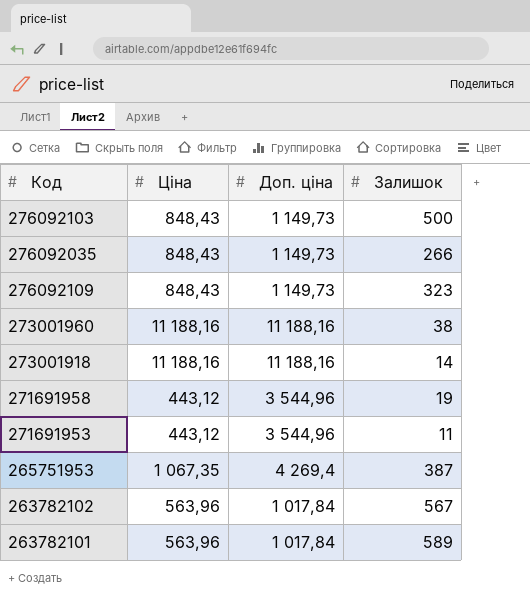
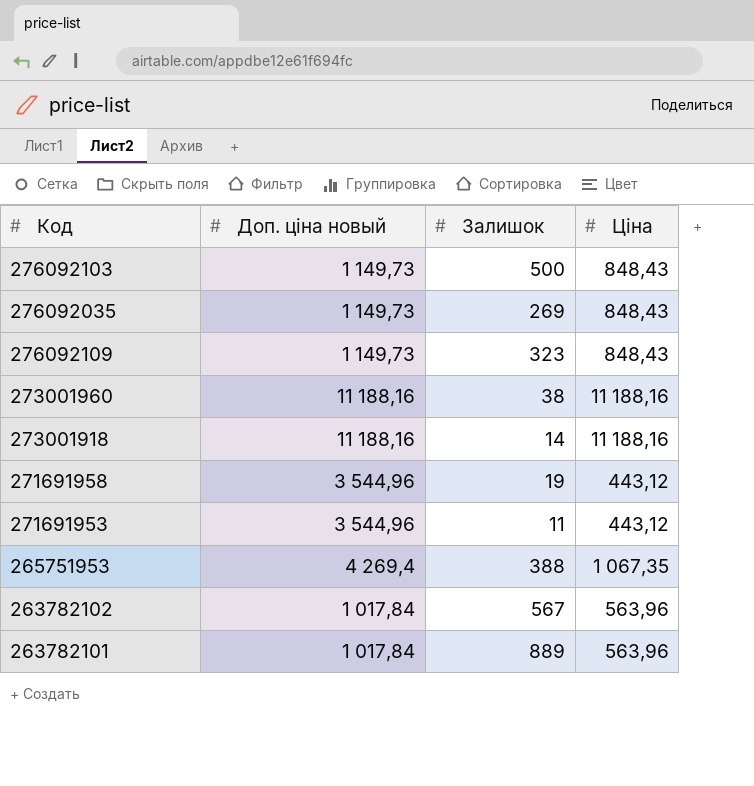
column name: Доп. ціна -> Доп. ціна новый
column Ціна | position: 2 -> 4
276092035 | Залишок: 266 -> 269
265751953 | Залишок: 387 -> 388
263782101 | Залишок: 589 -> 889

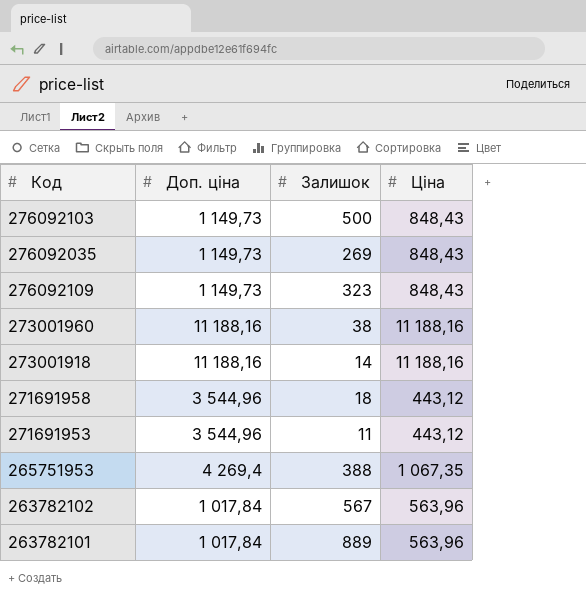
column name: Доп. ціна новый -> Доп. ціна
271691958 | Залишок: 19 -> 18

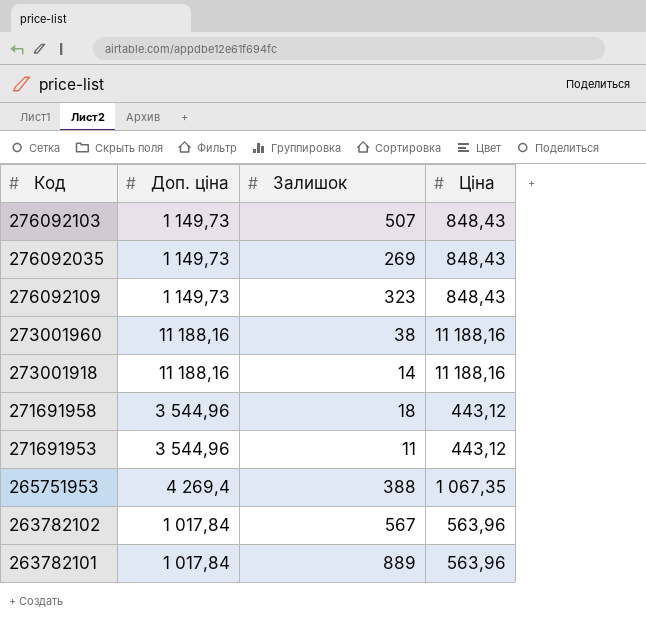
276092103 | Залишок: 500 -> 507

